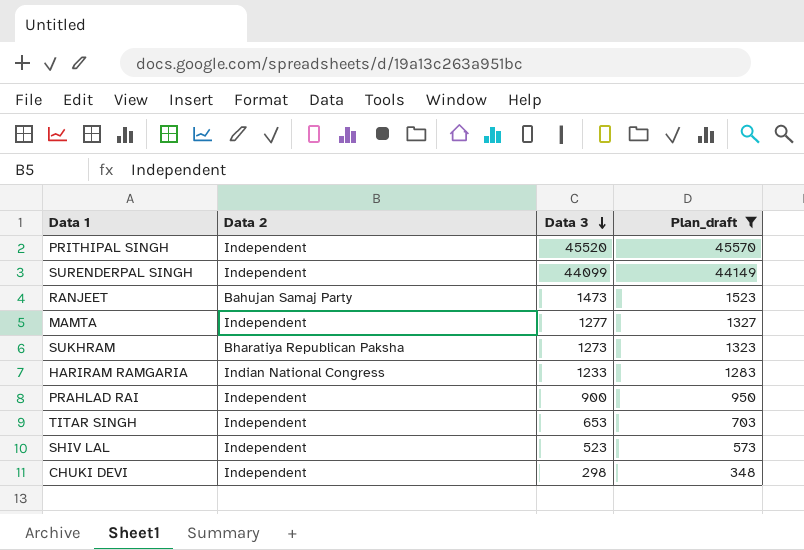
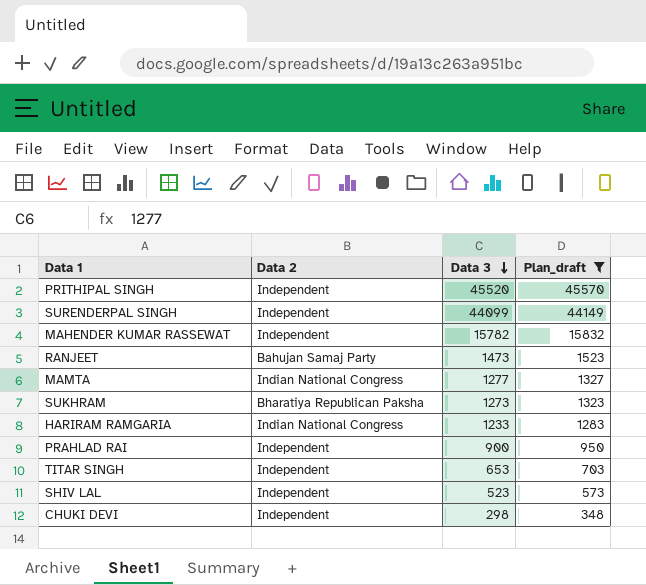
row MAHENDER KUMAR RASSEWAT: none -> Independent | 15782 | 15832
MAMTA | Data 2: Independent -> Indian National Congress

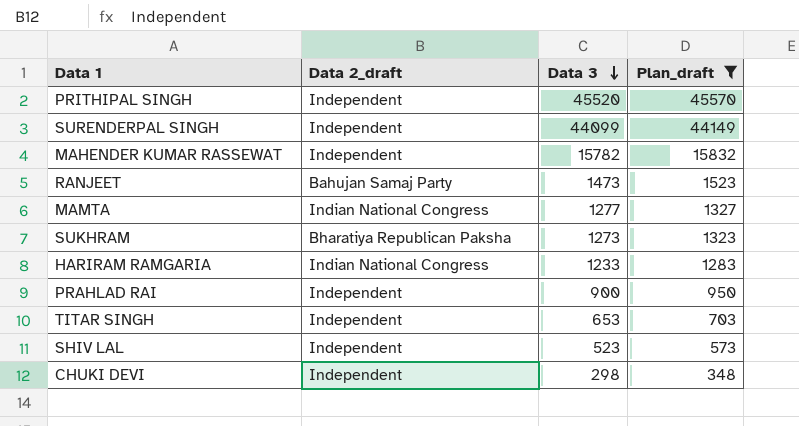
column name: Data 2 -> Data 2_draft

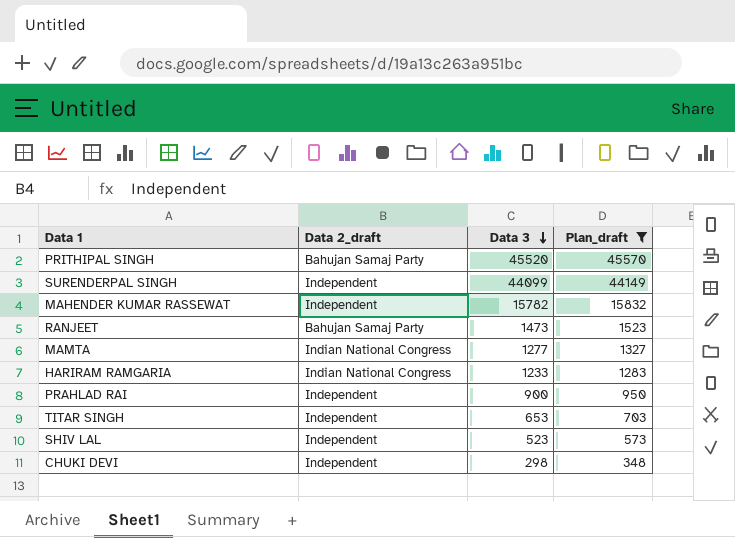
row SUKHRAM: Bharatiya Republican Paksha | 1273 | 1323 -> none
PRITHIPAL SINGH | Data 2_draft: Independent -> Bahujan Samaj Party

